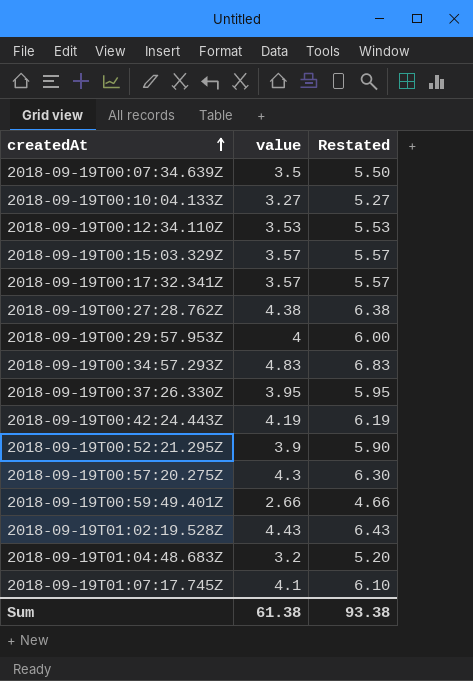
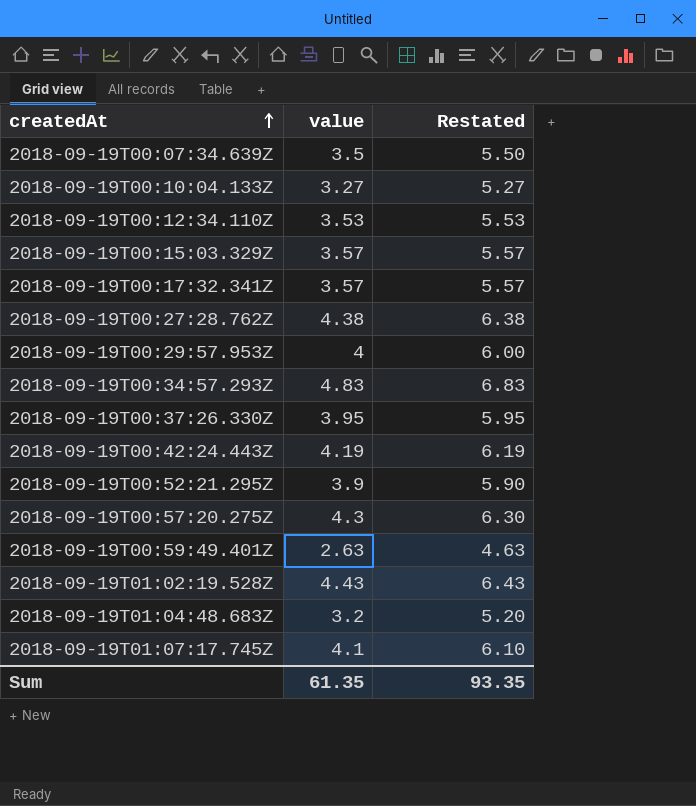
2018-09-19T00:59:49.401Z | value: 2.66 -> 2.63
2018-09-19T00:59:49.401Z | Restated: 4.66 -> 4.63
Sum | value: 61.38 -> 61.35
Sum | Restated: 93.38 -> 93.35

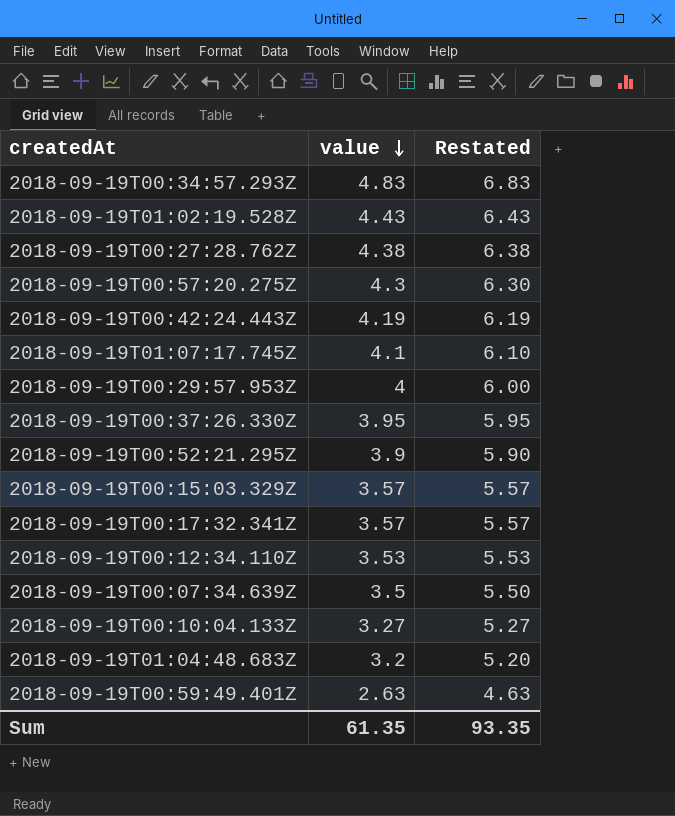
row order: createdAt ascending -> value descending

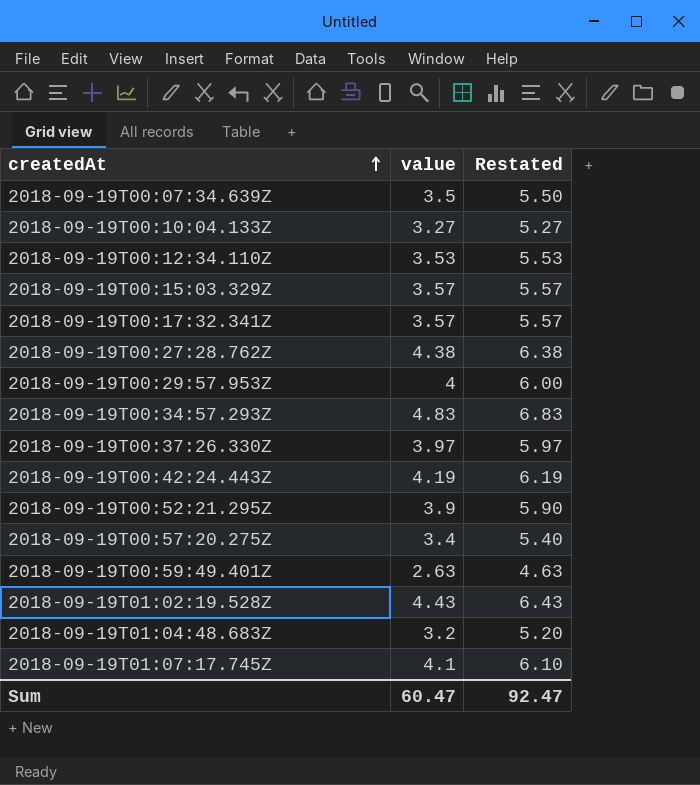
row order: value descending -> createdAt ascending
2018-09-19T00:37:26.330Z | value: 3.95 -> 3.97
2018-09-19T00:37:26.330Z | Restated: 5.95 -> 5.97
2018-09-19T00:57:20.275Z | value: 4.3 -> 3.4
2018-09-19T00:57:20.275Z | Restated: 6.30 -> 5.40
Sum | value: 61.35 -> 60.47
Sum | Restated: 93.35 -> 92.47

